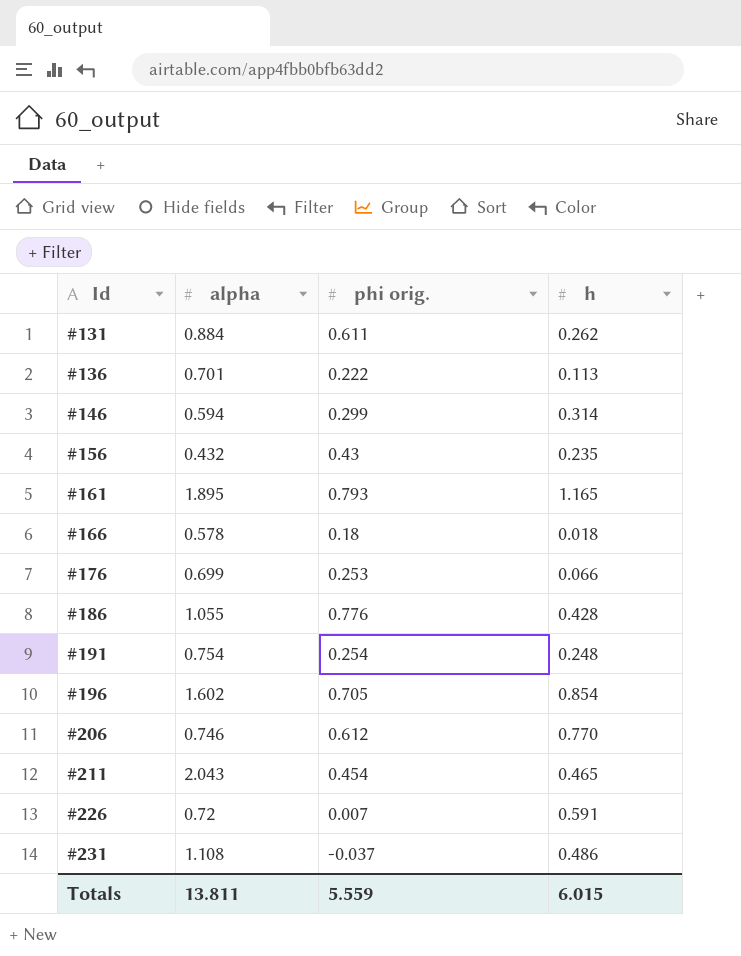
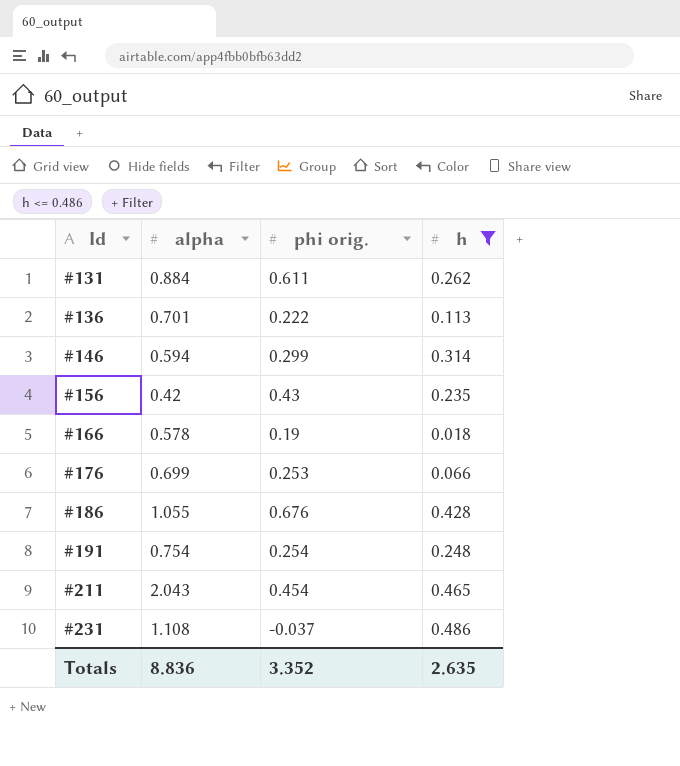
filter: none -> h <= 0.486
#156 | alpha: 0.432 -> 0.42
#166 | phi orig.: 0.18 -> 0.19
#186 | phi orig.: 0.776 -> 0.676
Totals | alpha: 13.811 -> 8.836
Totals | phi orig.: 5.559 -> 3.352
Totals | h: 6.015 -> 2.635

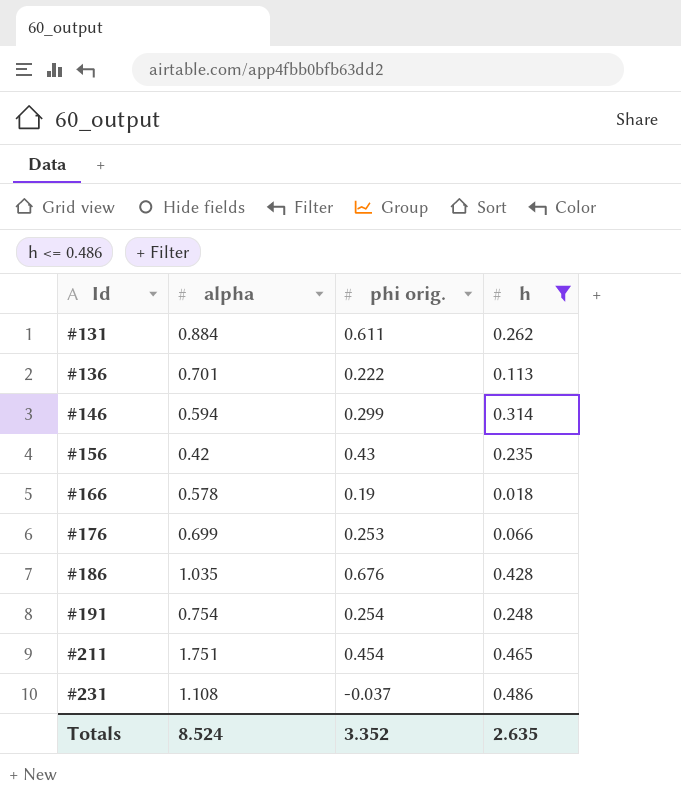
#186 | alpha: 1.055 -> 1.035
#211 | alpha: 2.043 -> 1.751
Totals | alpha: 8.836 -> 8.524

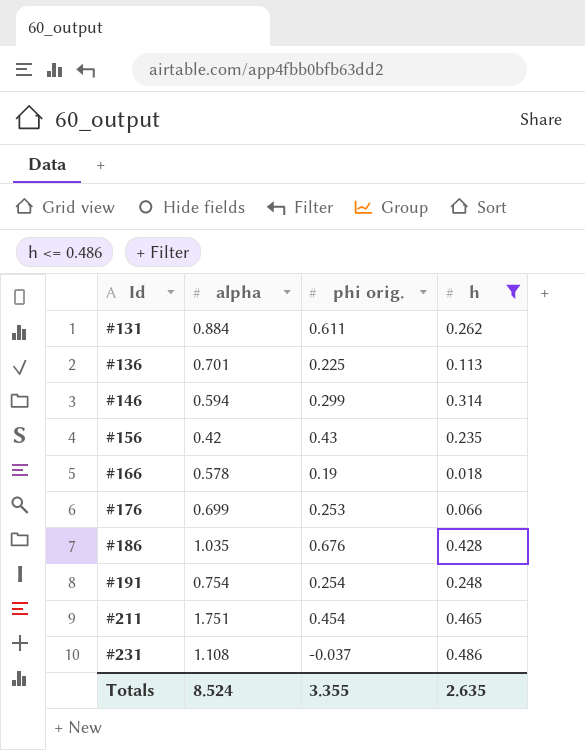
#136 | phi orig.: 0.222 -> 0.225
Totals | phi orig.: 3.352 -> 3.355

